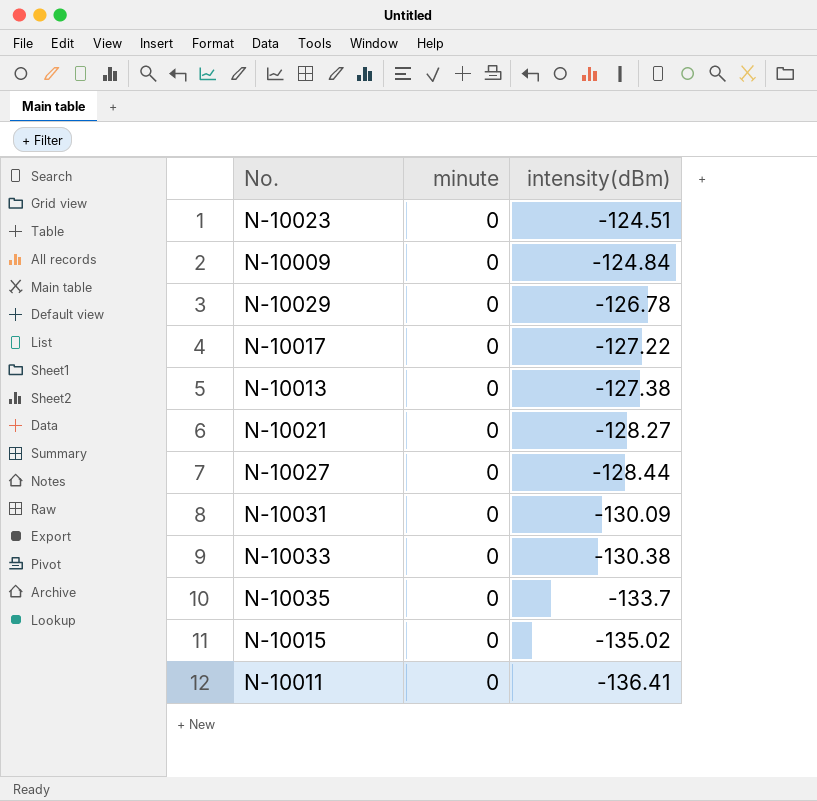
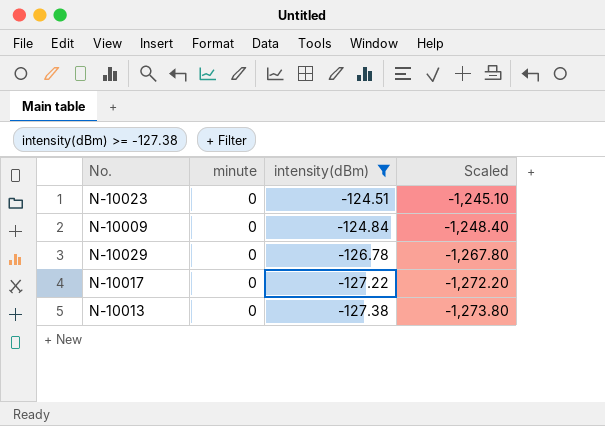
filter: none -> intensity(dBm) >= -127.38
column Scaled | formula: none -> [intensity(dBm)] * 10

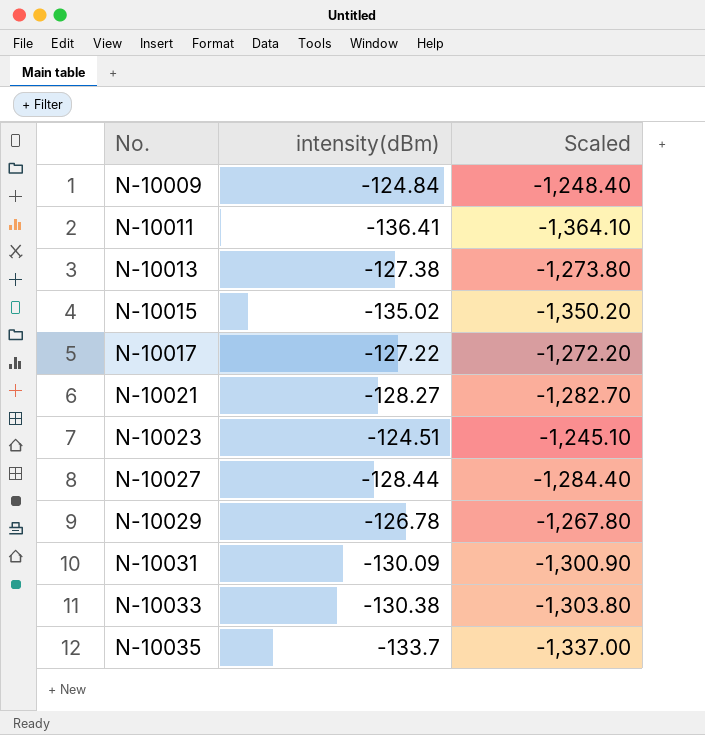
filter: intensity(dBm) >= -127.38 -> none
row order: intensity(dBm) descending -> No. ascending
column minute | position: 2 -> none

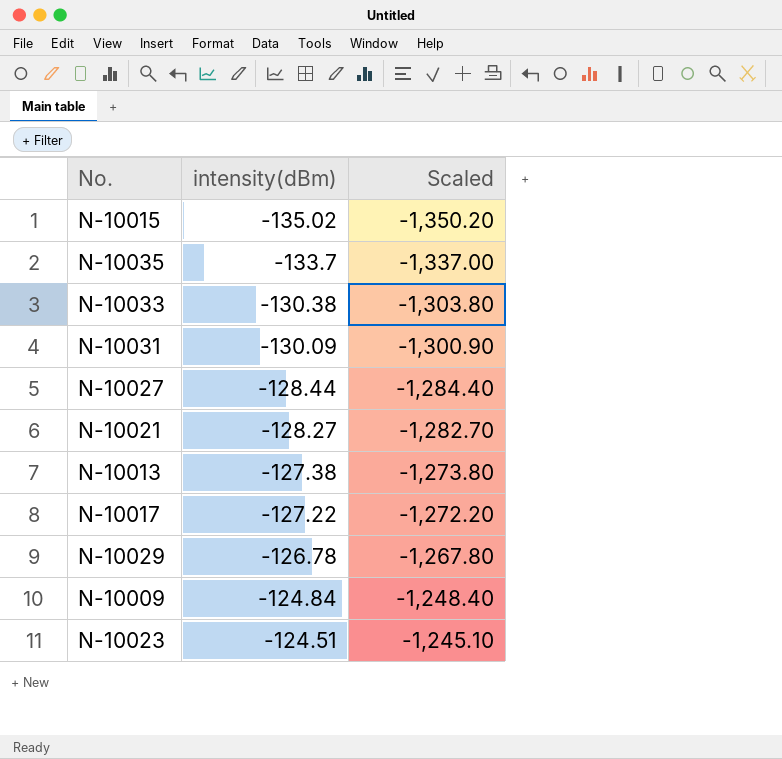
row order: No. ascending -> intensity(dBm) ascending
row N-10011: -136.41 | -1,364.10 -> none

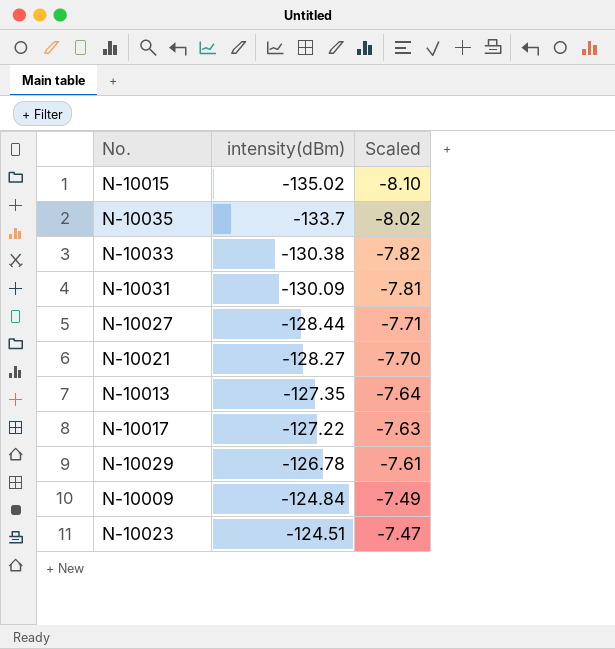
column Scaled | formula: [intensity(dBm)] * 10 -> [intensity(dBm)] * 0.06
N-10013 | intensity(dBm): -127.38 -> -127.35

